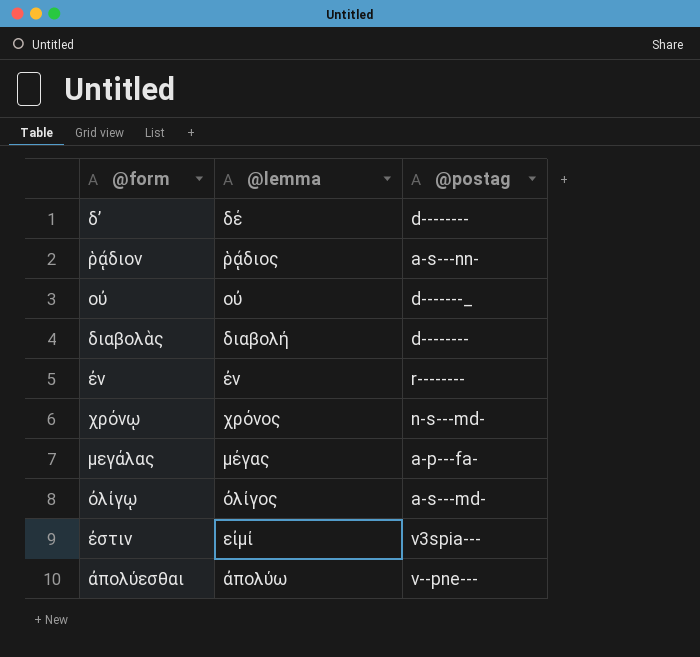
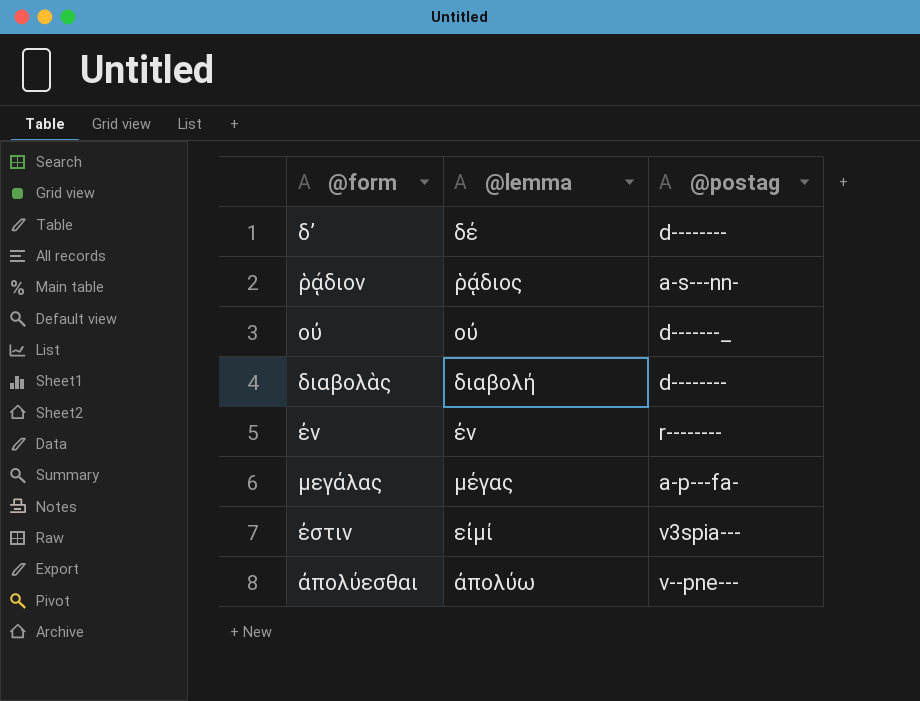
row χρόνῳ: χρόνος | n-s---md- -> none
row ὀλίγῳ: ὀλίγος | a-s---md- -> none

